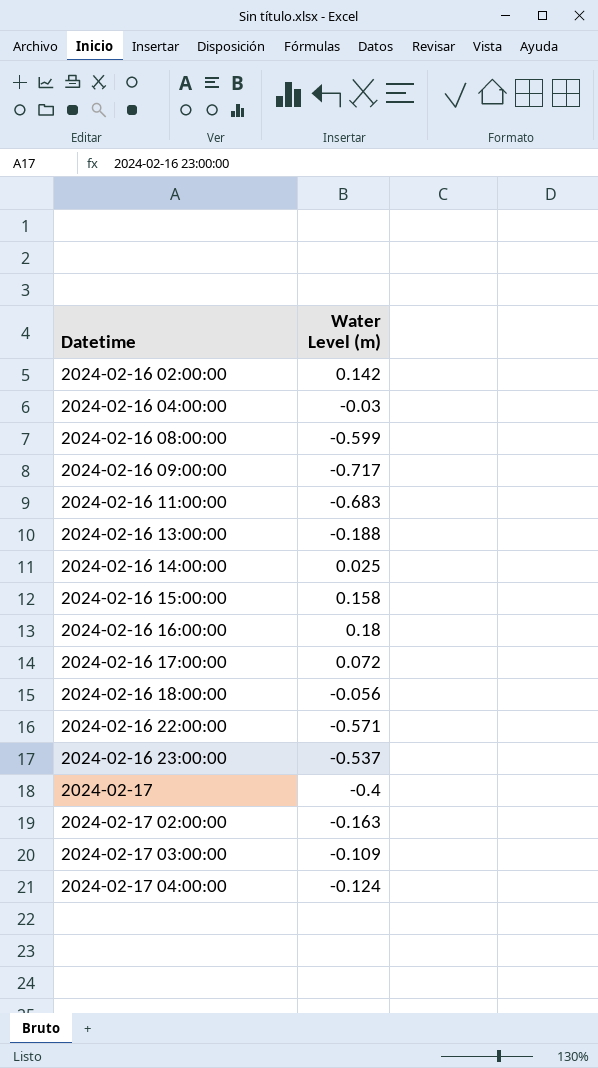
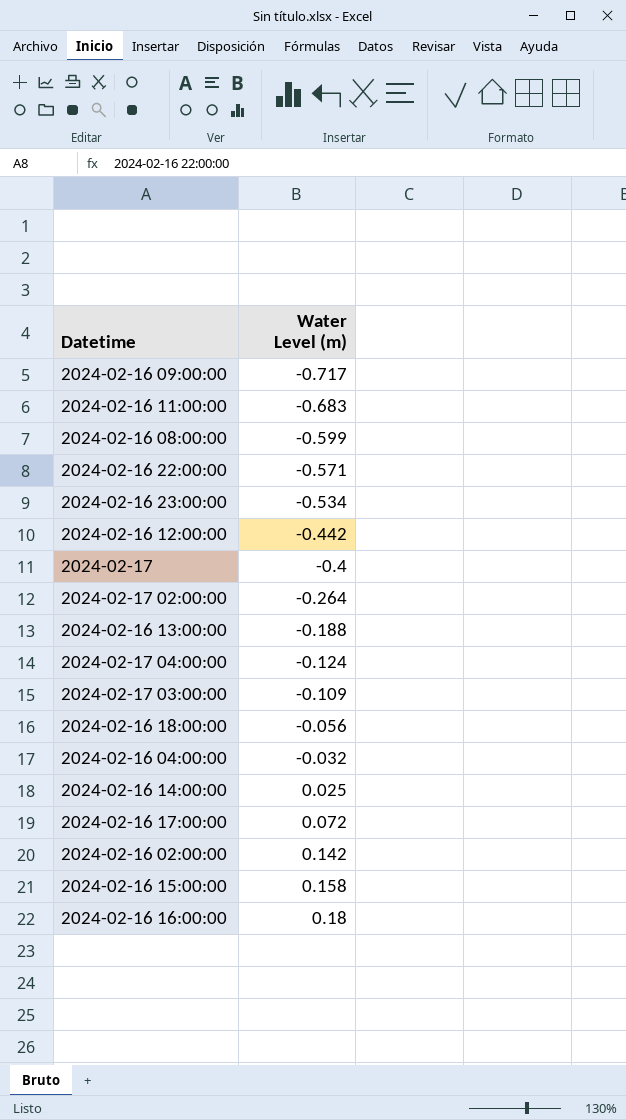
row order: Datetime ascending -> Water Level (m) ascending
2024-02-16 23:00:00 | Water Level (m): -0.537 -> -0.534
row 2024-02-16 12:00:00: none -> -0.442
2024-02-17 02:00:00 | Water Level (m): -0.163 -> -0.264
2024-02-16 04:00:00 | Water Level (m): -0.03 -> -0.032

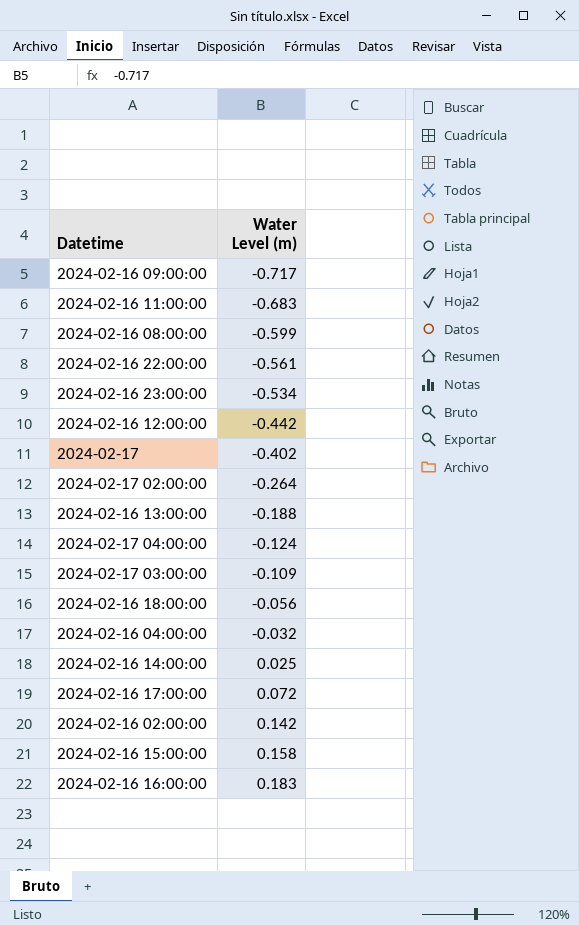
2024-02-16 22:00:00 | Water Level (m): -0.571 -> -0.561
2024-02-17 | Water Level (m): -0.4 -> -0.402
2024-02-16 16:00:00 | Water Level (m): 0.18 -> 0.183

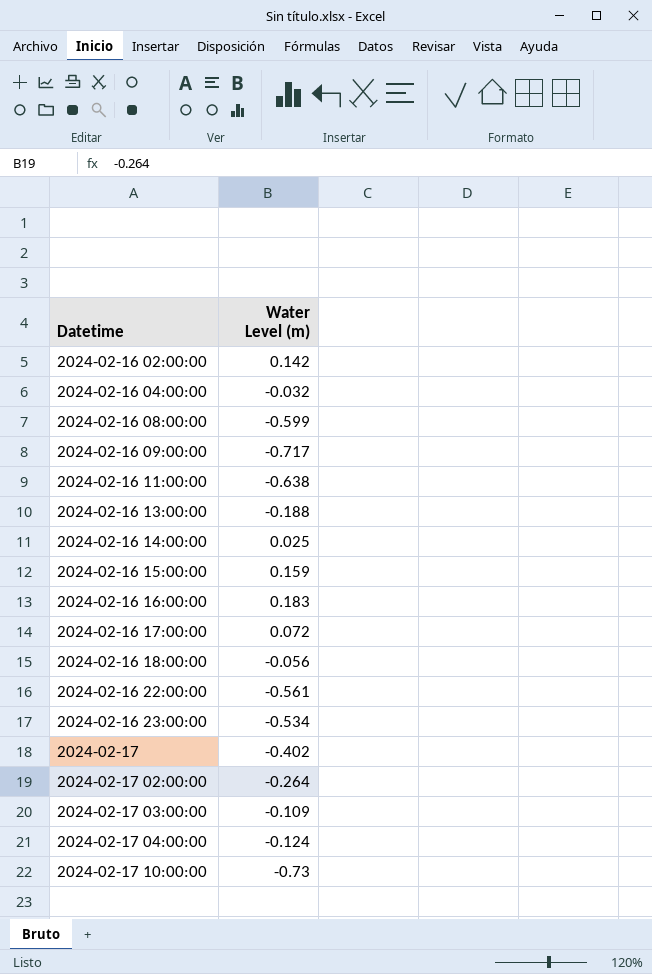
row order: Water Level (m) ascending -> Datetime ascending
row 2024-02-16 12:00:00: -0.442 -> none
2024-02-16 11:00:00 | Water Level (m): -0.683 -> -0.638
2024-02-16 15:00:00 | Water Level (m): 0.158 -> 0.159
row 2024-02-17 10:00:00: none -> -0.73

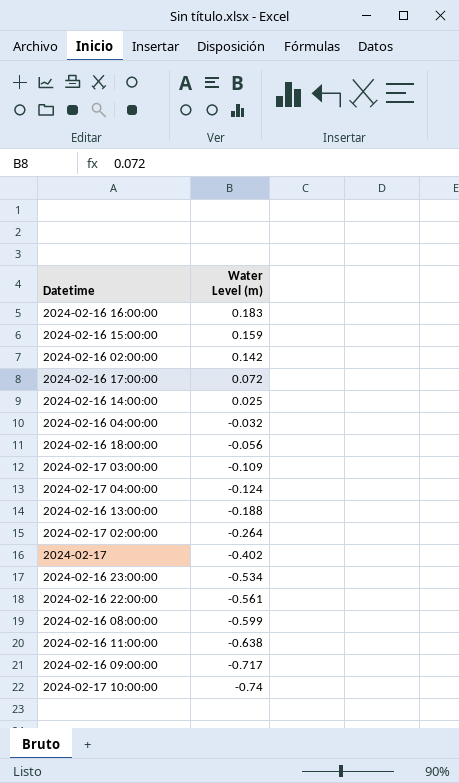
row order: Datetime ascending -> Water Level (m) descending
2024-02-17 10:00:00 | Water Level (m): -0.73 -> -0.74

